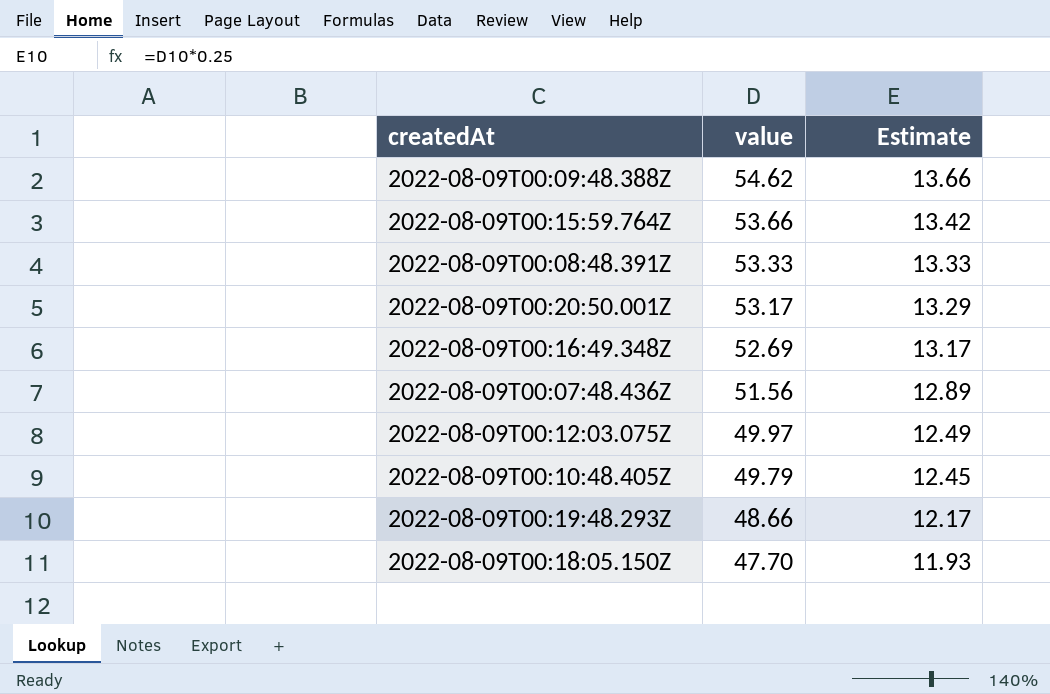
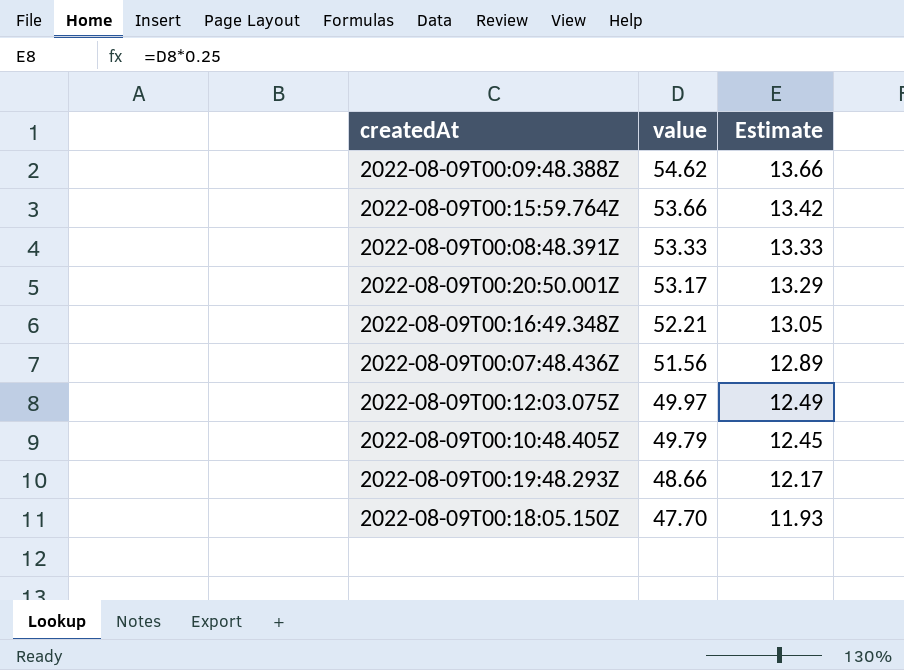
2022-08-09T00:16:49.348Z | value: 52.69 -> 52.21
2022-08-09T00:16:49.348Z | Estimate: 13.17 -> 13.05

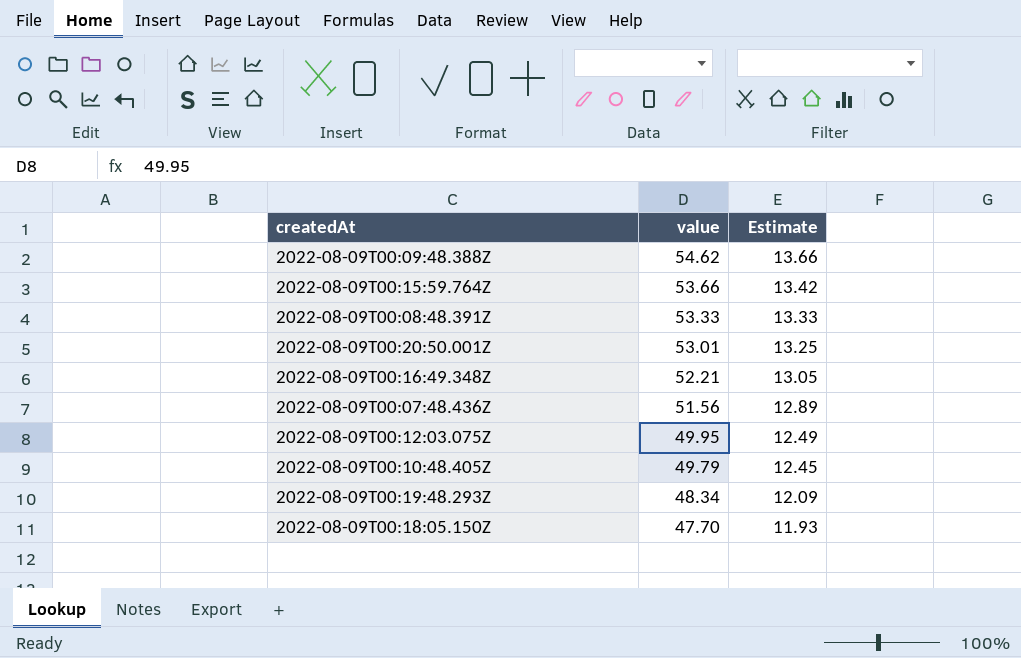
2022-08-09T00:20:50.001Z | value: 53.17 -> 53.01
2022-08-09T00:20:50.001Z | Estimate: 13.29 -> 13.25
2022-08-09T00:12:03.075Z | value: 49.97 -> 49.95
2022-08-09T00:19:48.293Z | value: 48.66 -> 48.34
2022-08-09T00:19:48.293Z | Estimate: 12.17 -> 12.09

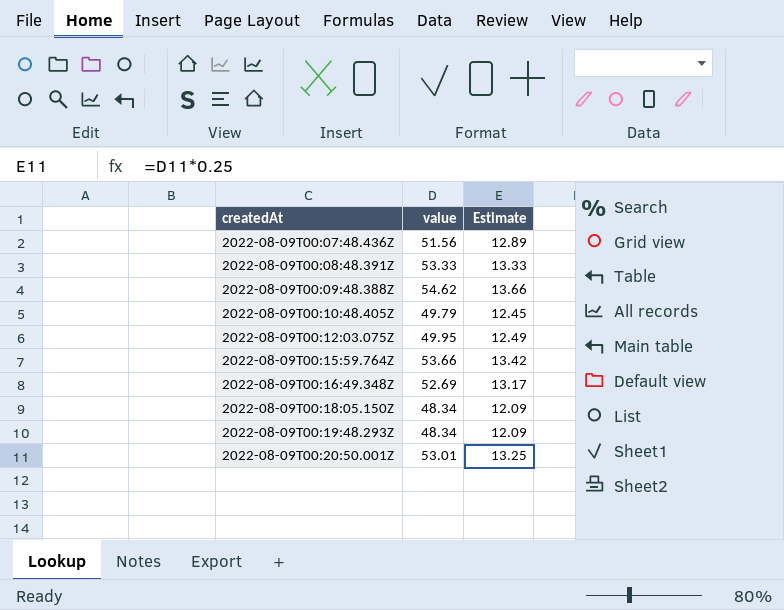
row order: value descending -> createdAt ascending
2022-08-09T00:16:49.348Z | value: 52.21 -> 52.69
2022-08-09T00:16:49.348Z | Estimate: 13.05 -> 13.17
2022-08-09T00:18:05.150Z | value: 47.70 -> 48.34
2022-08-09T00:18:05.150Z | Estimate: 11.93 -> 12.09

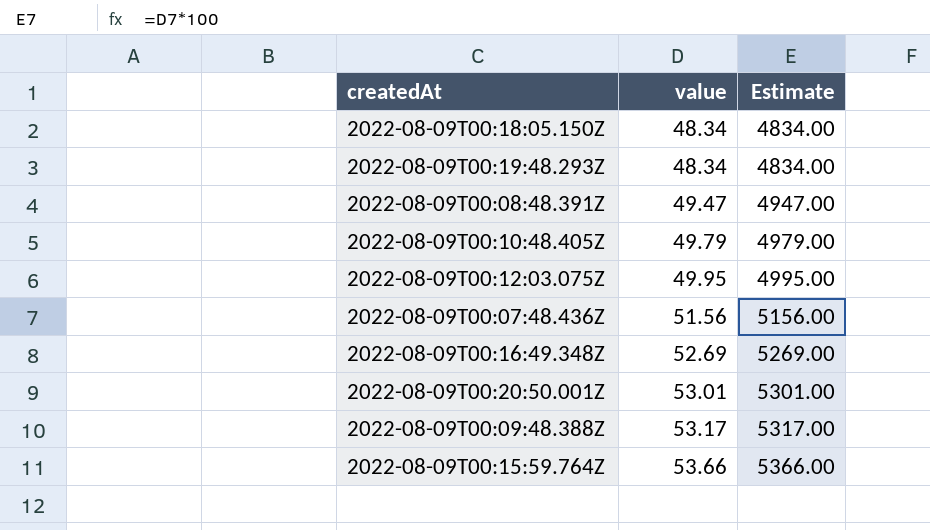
row order: createdAt ascending -> value ascending
column Estimate | formula: [value] * 0.25 -> [value] * 100
2022-08-09T00:08:48.391Z | value: 53.33 -> 49.47
2022-08-09T00:09:48.388Z | value: 54.62 -> 53.17

